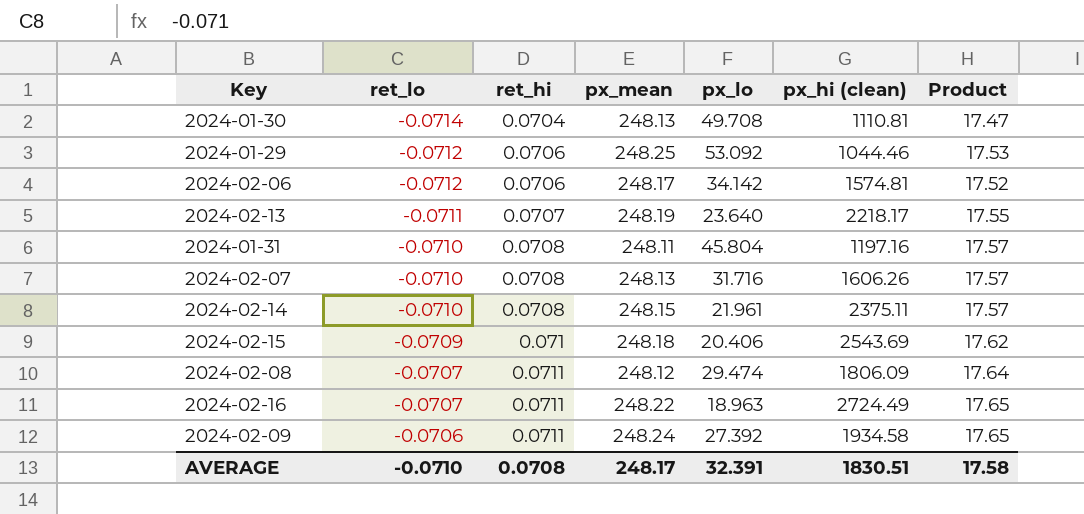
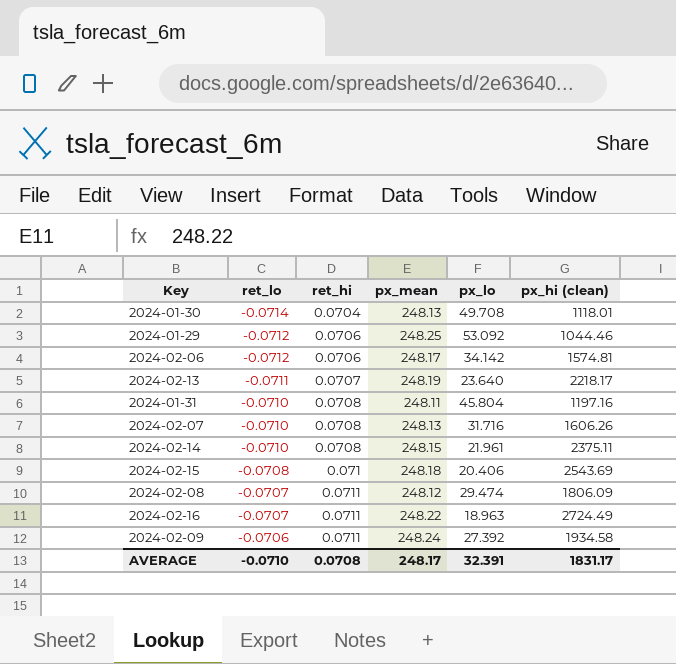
column Product | formula: [ret_hi] * [px_mean] -> none
2024-01-30 | px_hi (clean): 1110.81 -> 1118.01
2024-02-15 | ret_lo: -0.0709 -> -0.0708
AVERAGE | px_hi (clean): 1830.51 -> 1831.17

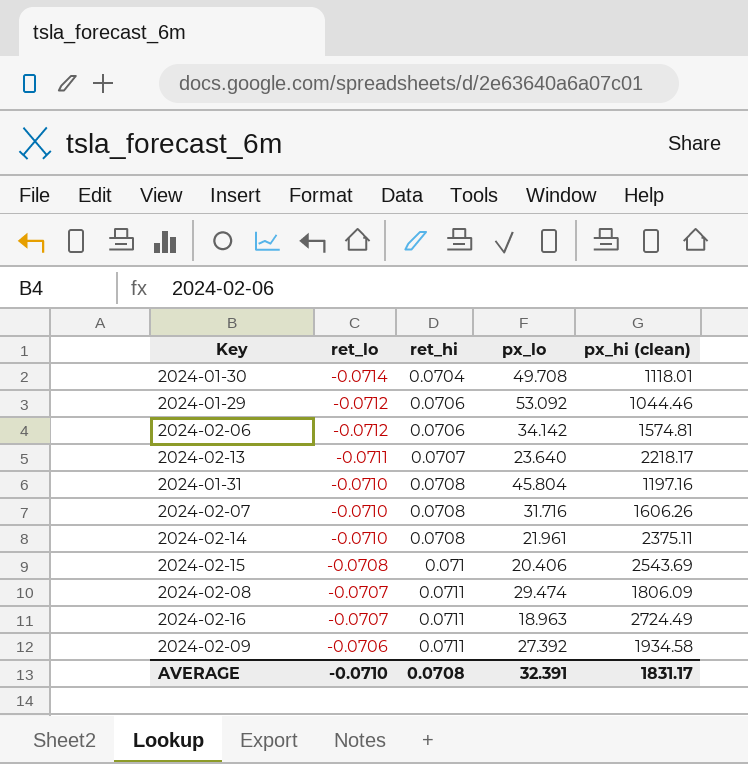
column px_mean | position: 4 -> none

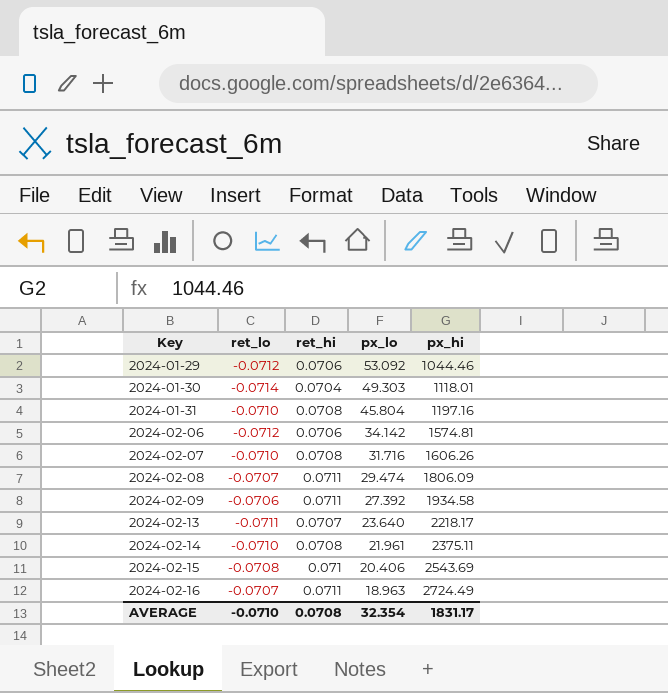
row order: ret_lo ascending -> Key ascending
column name: px_hi (clean) -> px_hi
2024-01-30 | px_lo: 49.708 -> 49.303
AVERAGE | px_lo: 32.391 -> 32.354

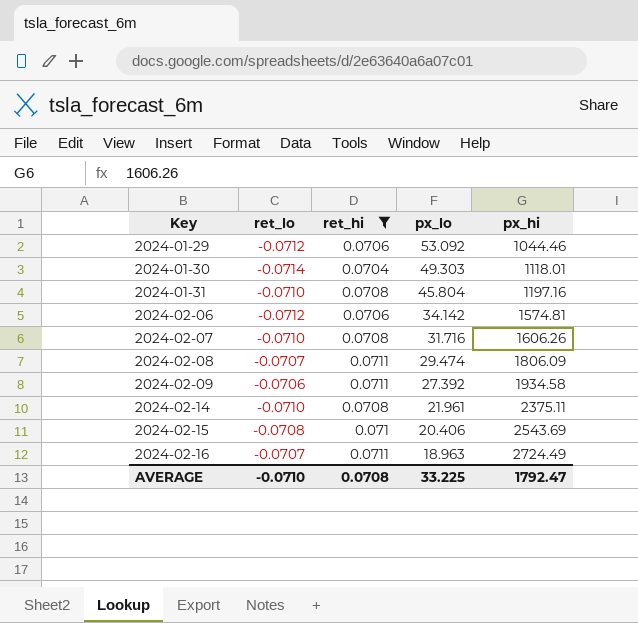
filter: none -> ret_hi != 0.0707
AVERAGE | px_lo: 32.354 -> 33.225
AVERAGE | px_hi: 1831.17 -> 1792.47

